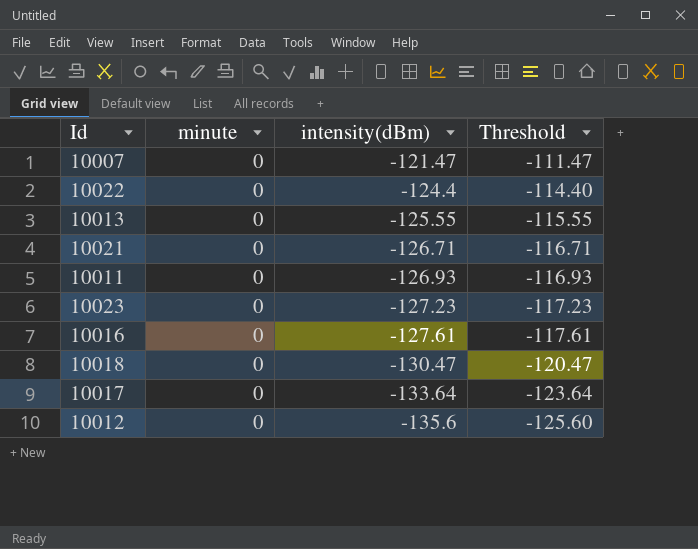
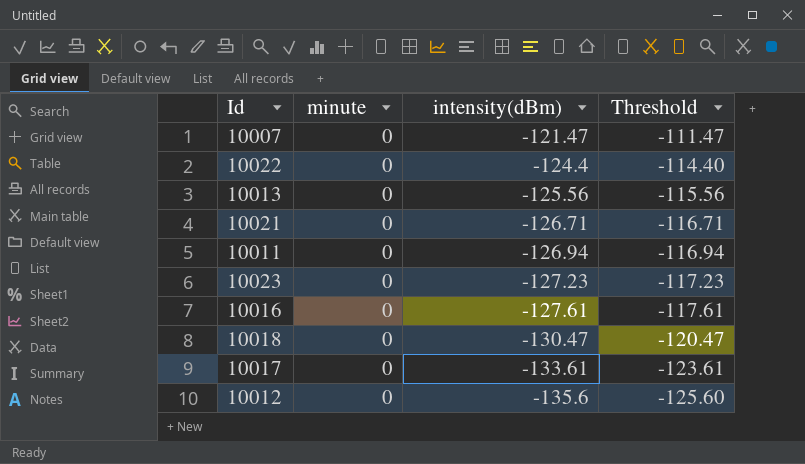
10013 | intensity(dBm): -125.55 -> -125.56
10013 | Threshold: -115.55 -> -115.56
10011 | intensity(dBm): -126.93 -> -126.94
10011 | Threshold: -116.93 -> -116.94
10017 | intensity(dBm): -133.64 -> -133.61
10017 | Threshold: -123.64 -> -123.61

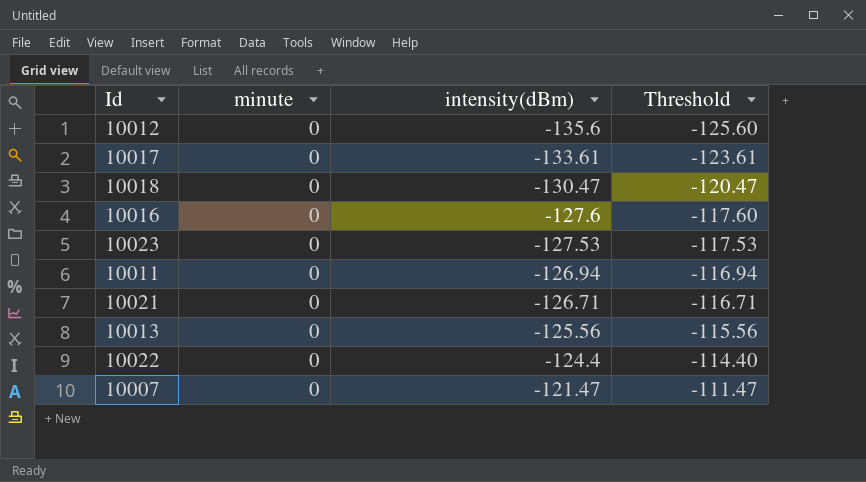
row order: intensity(dBm) descending -> intensity(dBm) ascending
10016 | intensity(dBm): -127.61 -> -127.6
10016 | Threshold: -117.61 -> -117.60
10023 | intensity(dBm): -127.23 -> -127.53
10023 | Threshold: -117.23 -> -117.53

